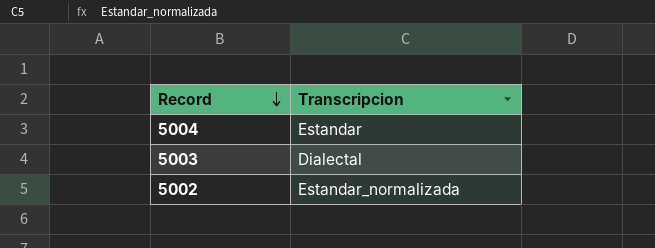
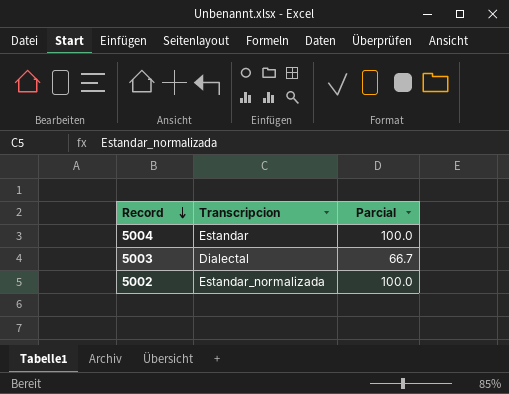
column Parcial | position: none -> 3

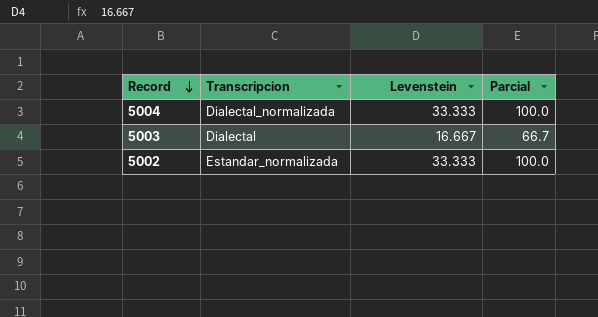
column Levenstein | position: none -> 3
5004 | Transcripcion: Estandar -> Dialectal_normalizada

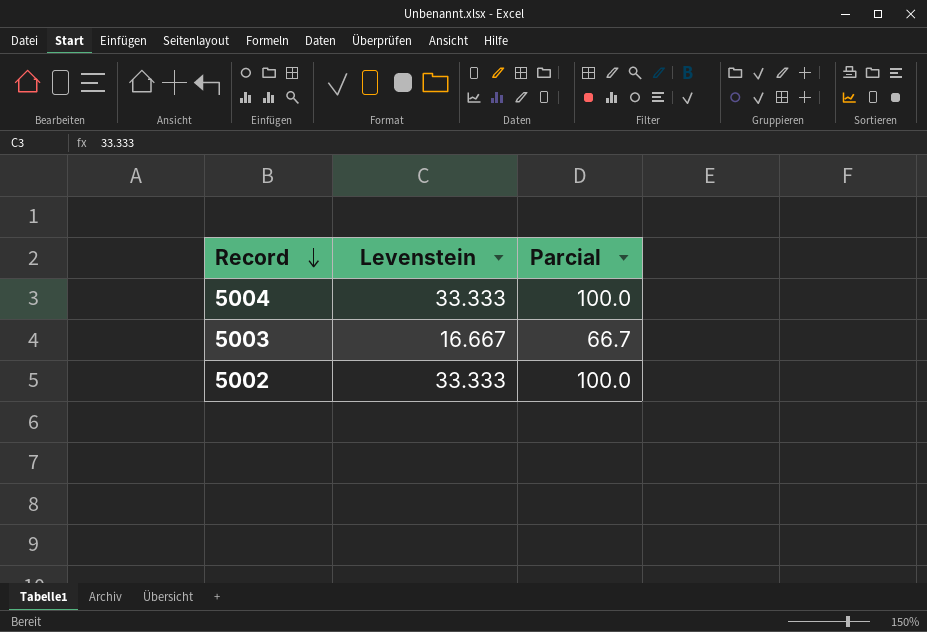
column Transcripcion | position: 2 -> none

